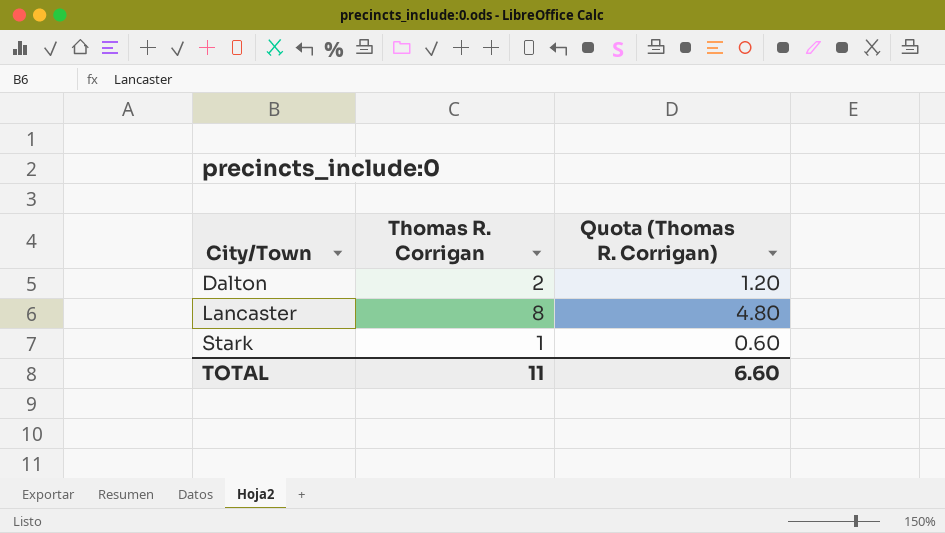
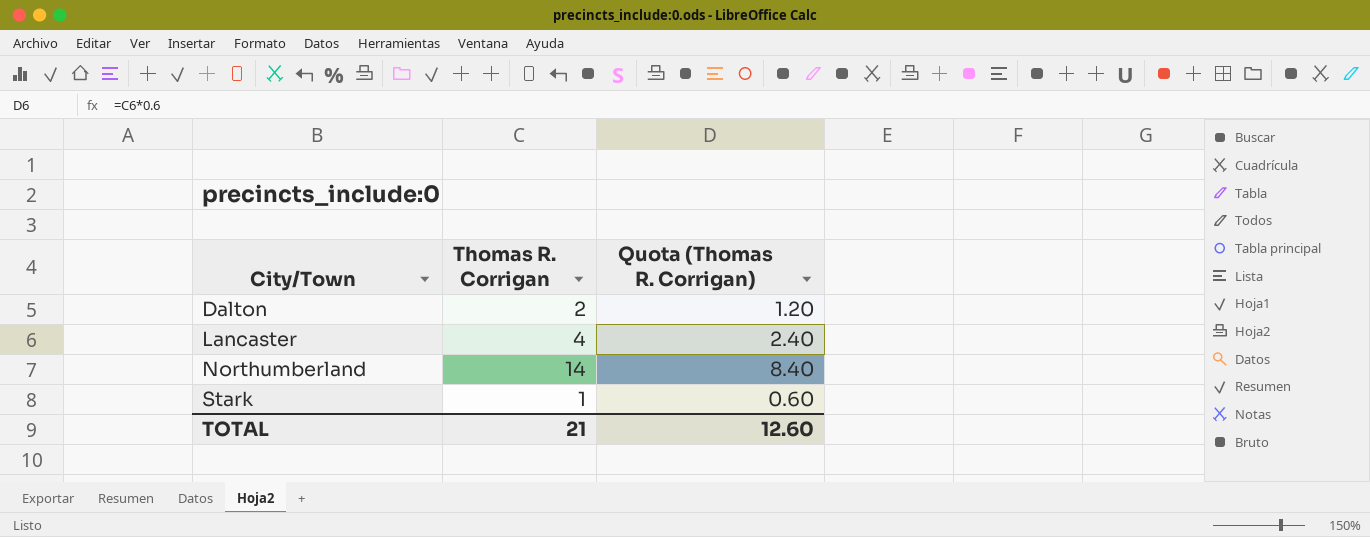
Lancaster | Thomas R. Corrigan: 8 -> 4
Lancaster | Quota (Thomas R. Corrigan): 4.80 -> 2.40
row Northumberland: none -> 14 | 8.40
TOTAL | Thomas R. Corrigan: 11 -> 21
TOTAL | Quota (Thomas R. Corrigan): 6.60 -> 12.60

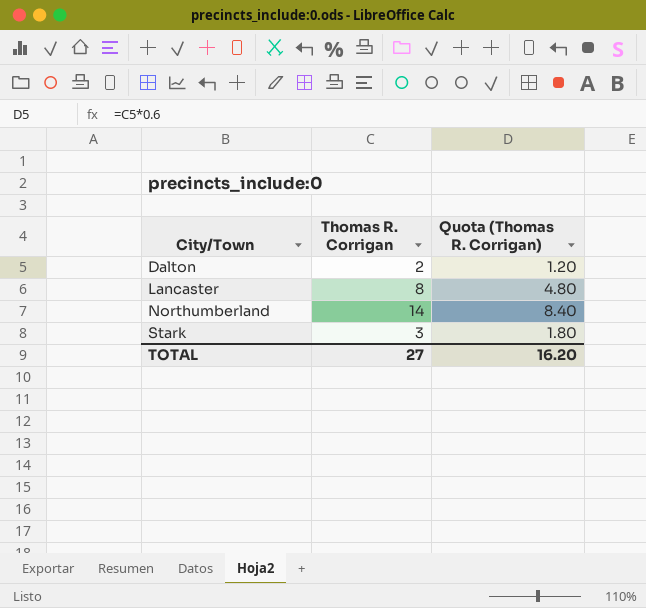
Lancaster | Thomas R. Corrigan: 4 -> 8
Lancaster | Quota (Thomas R. Corrigan): 2.40 -> 4.80
Stark | Thomas R. Corrigan: 1 -> 3
Stark | Quota (Thomas R. Corrigan): 0.60 -> 1.80
TOTAL | Thomas R. Corrigan: 21 -> 27
TOTAL | Quota (Thomas R. Corrigan): 12.60 -> 16.20

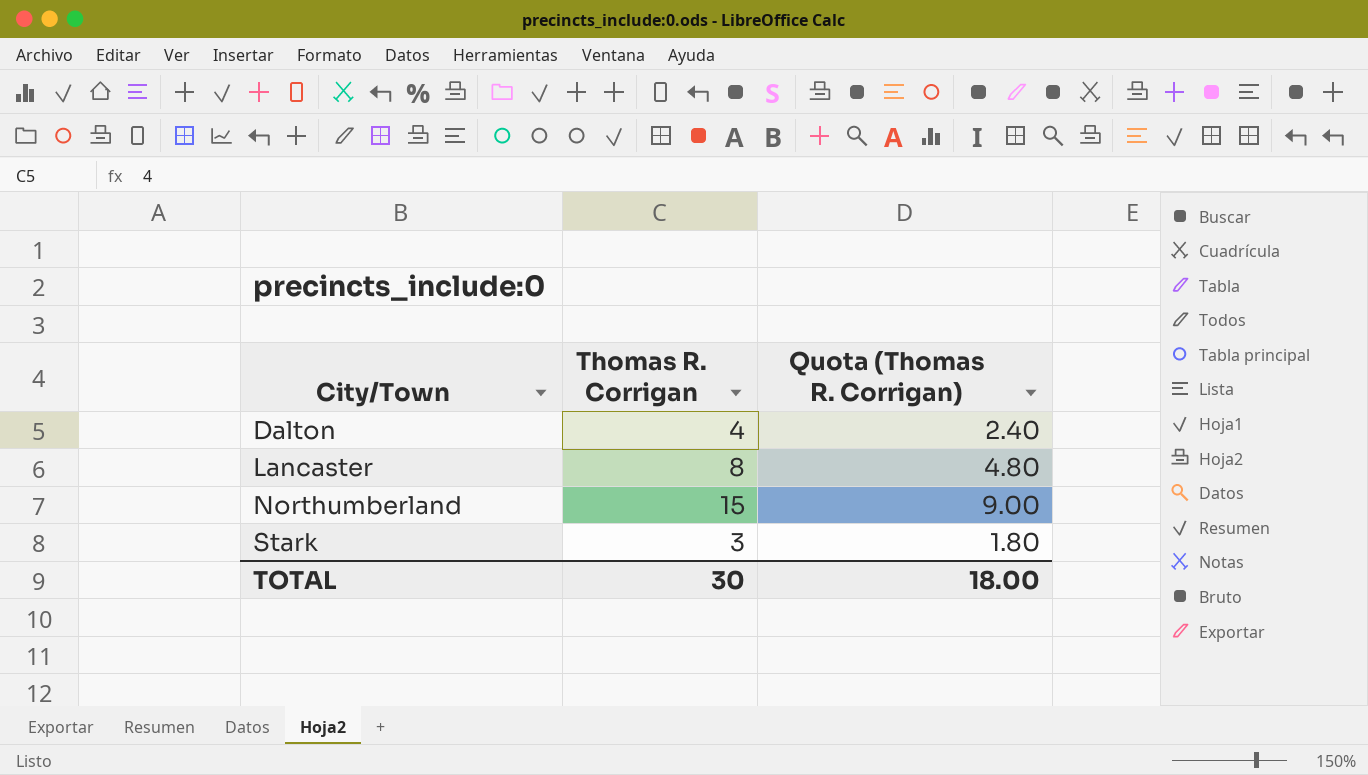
Dalton | Thomas R. Corrigan: 2 -> 4
Dalton | Quota (Thomas R. Corrigan): 1.20 -> 2.40
Northumberland | Thomas R. Corrigan: 14 -> 15
Northumberland | Quota (Thomas R. Corrigan): 8.40 -> 9.00
TOTAL | Thomas R. Corrigan: 27 -> 30
TOTAL | Quota (Thomas R. Corrigan): 16.20 -> 18.00

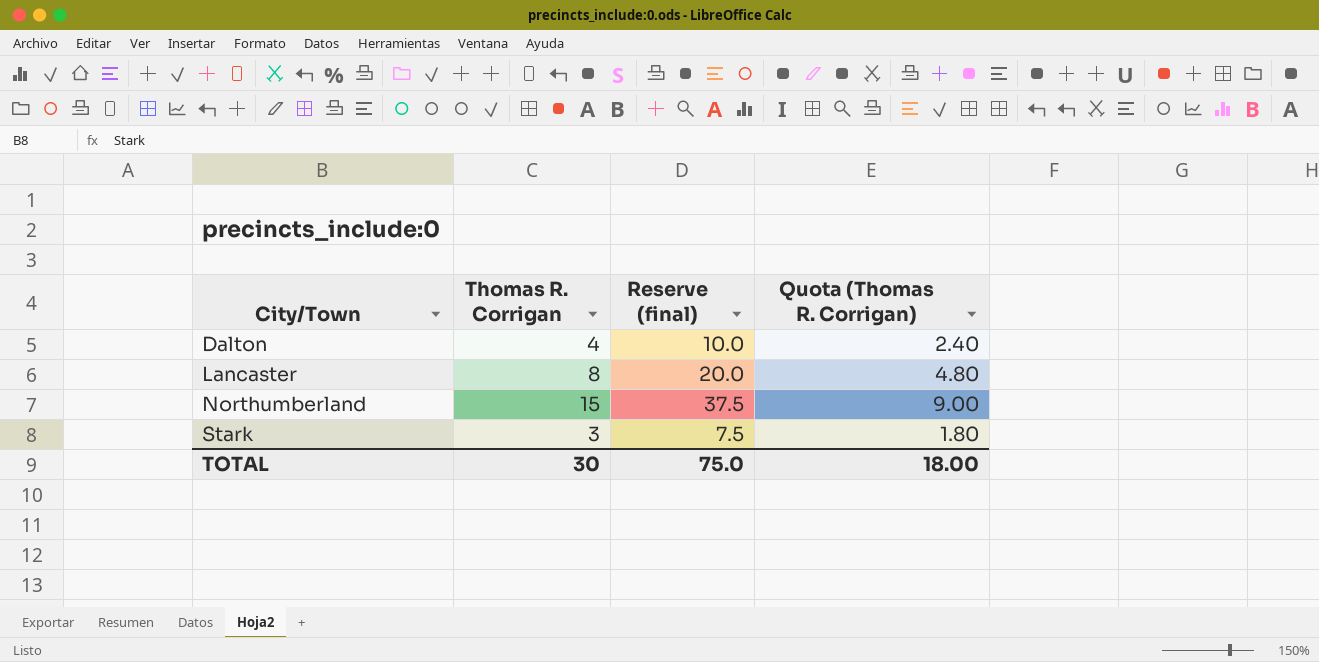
column Reserve (final) | formula: none -> [Thomas R. Corrigan] * 2.5

